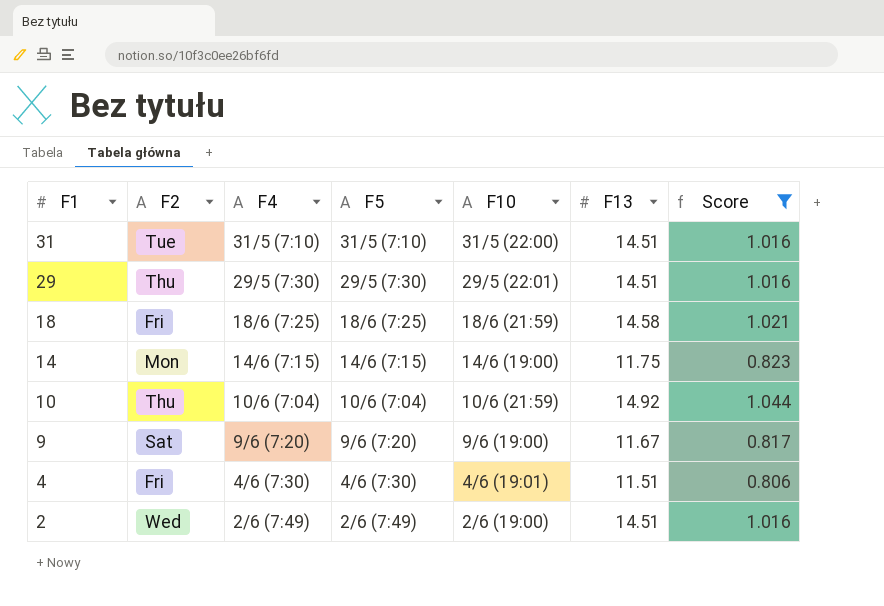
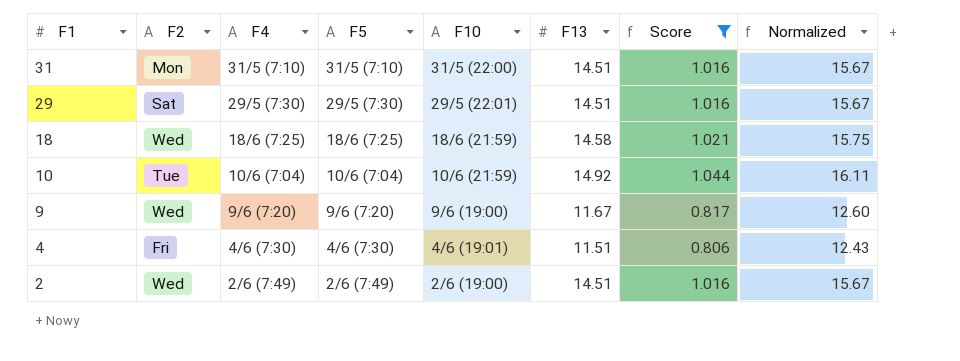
column Normalized | formula: none -> [F13] * 1.08
row 14: Mon | 14/6 (7:15) | 14/6 (7:15) | 14/6 (19:00) | 11.75 | 0.823 -> none
31 | F2: Tue -> Mon
29 | F2: Thu -> Sat
18 | F2: Fri -> Wed
10 | F2: Thu -> Tue
9 | F2: Sat -> Wed

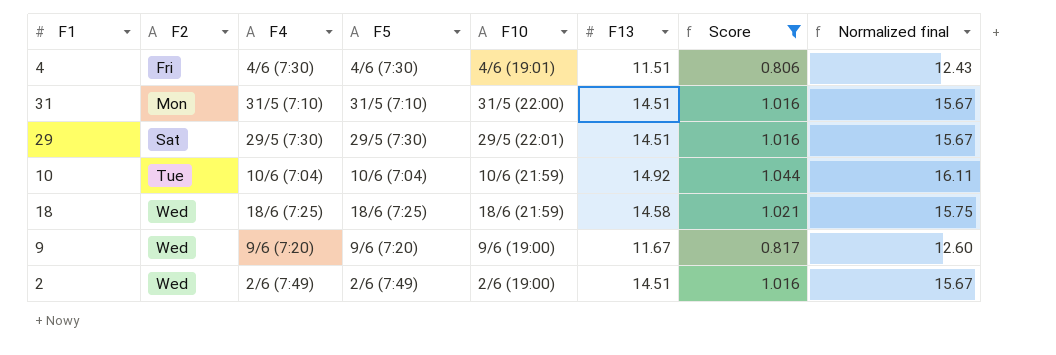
row order: F1 descending -> F2 ascending
column name: Normalized -> Normalized final

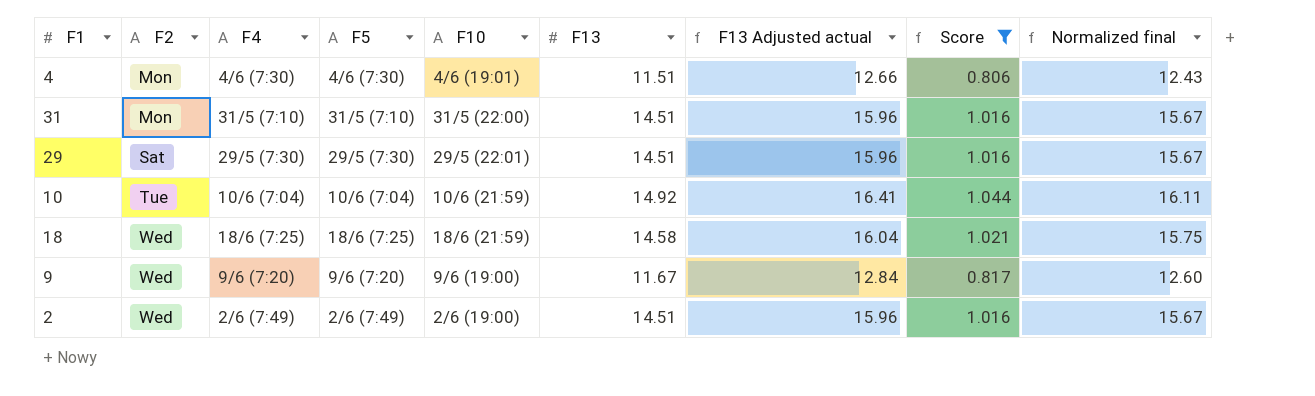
column F13 Adjusted actual | formula: none -> [F13] * 1.1
4 | F2: Fri -> Mon

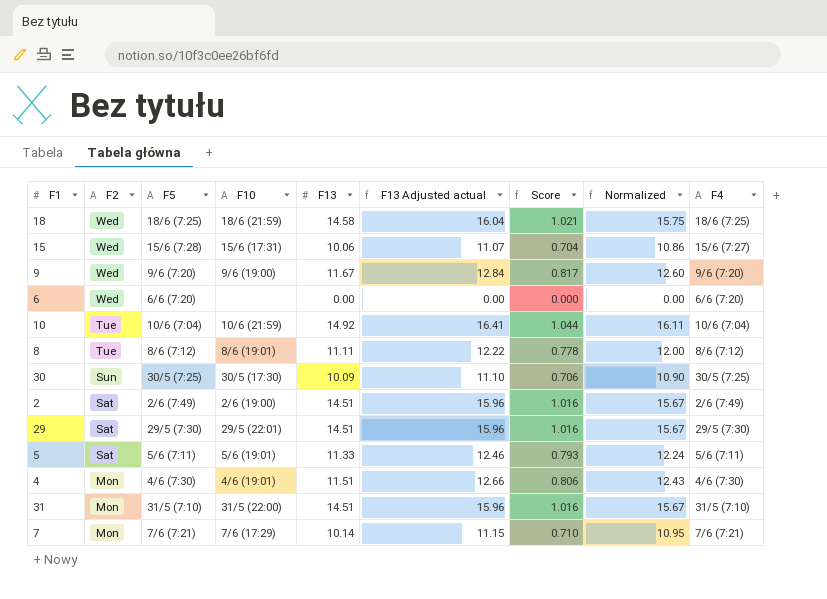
filter: Score >= 0.806 -> none
row order: F2 ascending -> F2 descending
column name: Normalized final -> Normalized
column F4 | position: 3 -> 9
2 | F2: Wed -> Sat

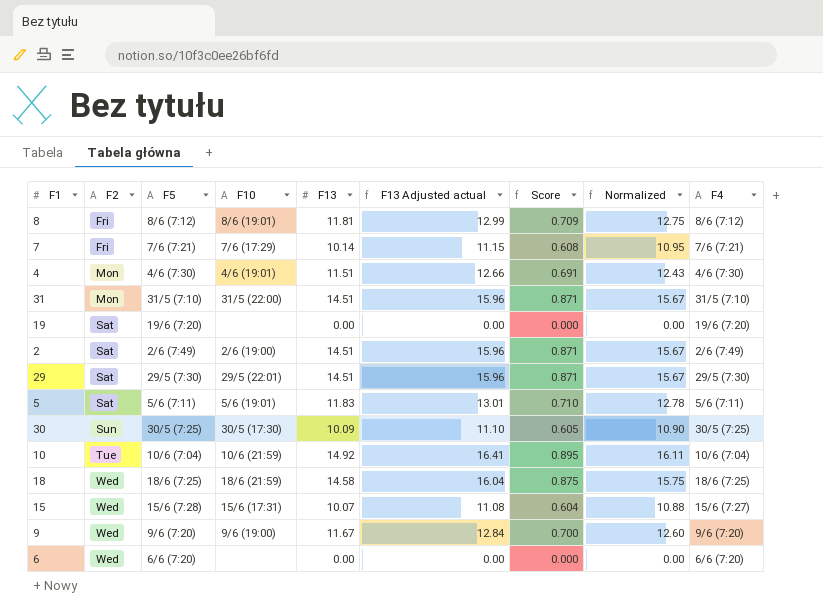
row order: F2 descending -> F2 ascending
column Score | formula: [F13] * 0.07 -> [F13] * 0.06
8 | F2: Tue -> Fri
8 | F13: 11.11 -> 11.81
8 | F13 Adjusted actual: 12.22 -> 12.99
8 | Normalized: 12.00 -> 12.75
7 | F2: Mon -> Fri
row 19: none -> Sat | 19/6 (7:20) | none | 0.00 | 0.00 | 0.000 | 0.00 | 19/6 (7:20)
5 | F13: 11.33 -> 11.83
5 | F13 Adjusted actual: 12.46 -> 13.01
5 | Normalized: 12.24 -> 12.78
15 | F13: 10.06 -> 10.07
15 | F13 Adjusted actual: 11.07 -> 11.08
15 | Normalized: 10.86 -> 10.88

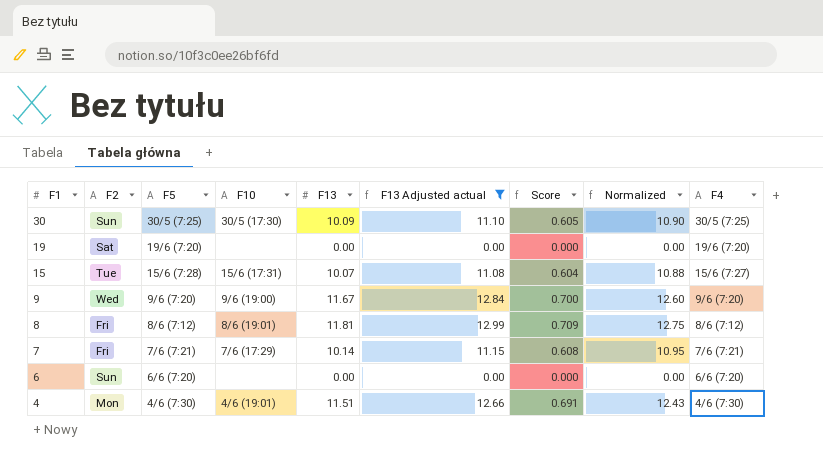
filter: none -> F13 Adjusted actual <= 12.99
row order: F2 ascending -> F1 descending
15 | F2: Wed -> Tue
6 | F2: Wed -> Sun

